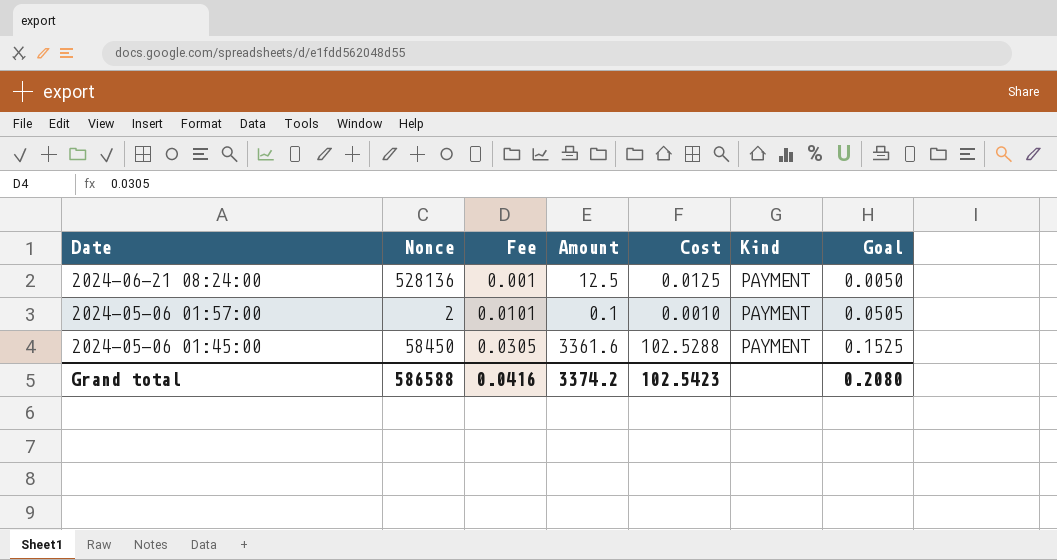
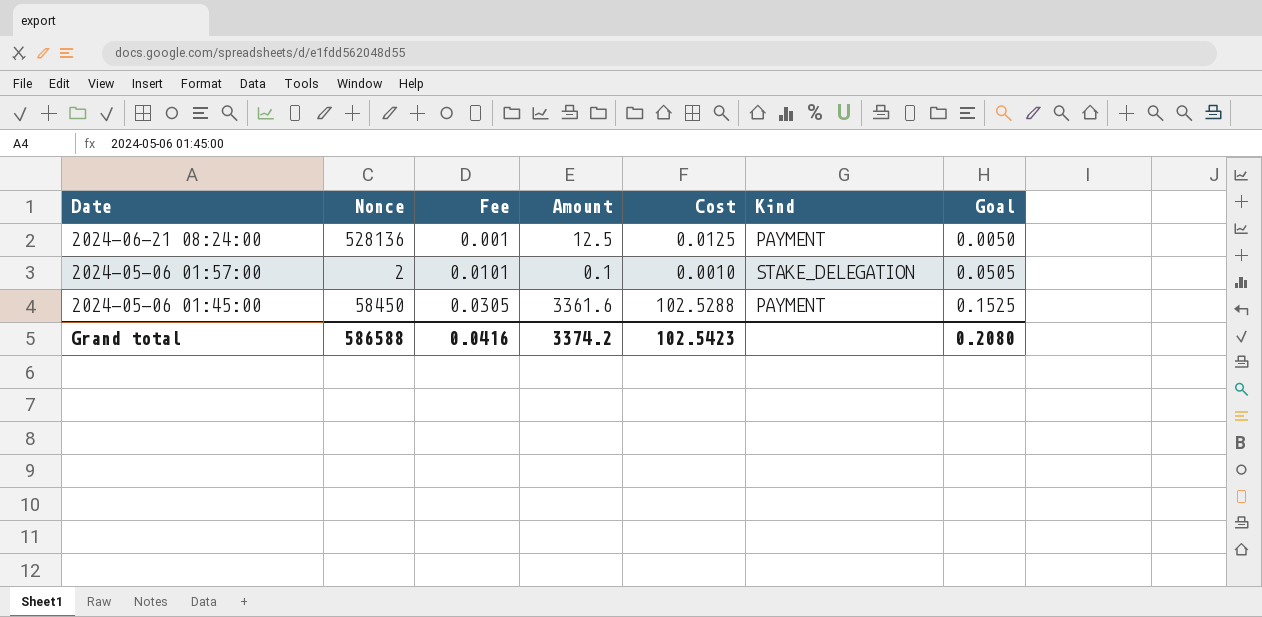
2024-05-06 01:57:00 | Kind: PAYMENT -> STAKE_DELEGATION

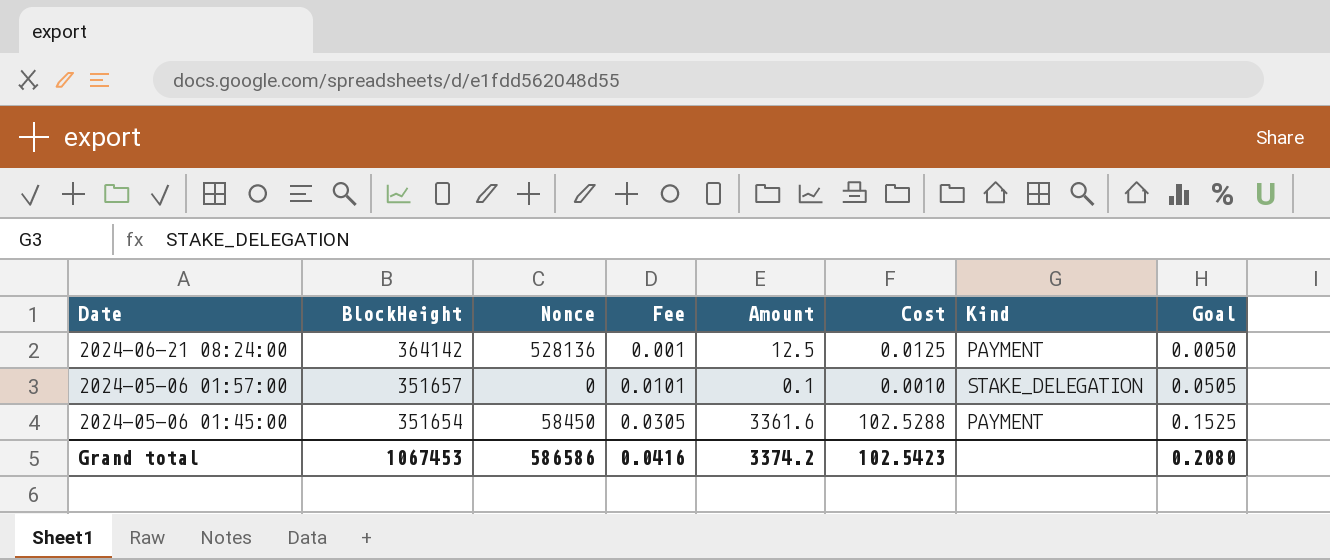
column BlockHeight | position: none -> 2
2024-05-06 01:57:00 | Nonce: 2 -> 0
Grand total | Nonce: 586588 -> 586586

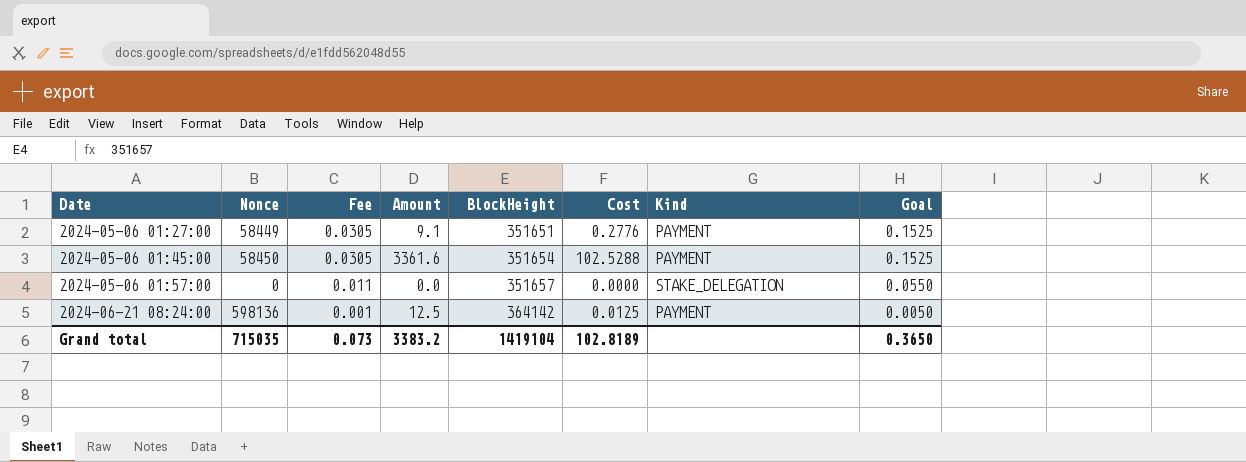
row order: Date descending -> Date ascending
column BlockHeight | position: 2 -> 5
row 2024-05-06 01:27:00: none -> 58449 | 0.0305 | 9.1 | 351651 | 0.2776 | PAYMENT | 0.1525
2024-05-06 01:57:00 | Fee: 0.0101 -> 0.011
2024-05-06 01:57:00 | Amount: 0.1 -> 0.0
2024-05-06 01:57:00 | Cost: 0.0010 -> 0.0000
2024-05-06 01:57:00 | Goal: 0.0505 -> 0.0550
2024-06-21 08:24:00 | Nonce: 528136 -> 598136
Grand total | Nonce: 586586 -> 715035
Grand total | Fee: 0.0416 -> 0.073
Grand total | Amount: 3374.2 -> 3383.2
Grand total | BlockHeight: 1067453 -> 1419104
Grand total | Cost: 102.5423 -> 102.8189
Grand total | Goal: 0.2080 -> 0.3650

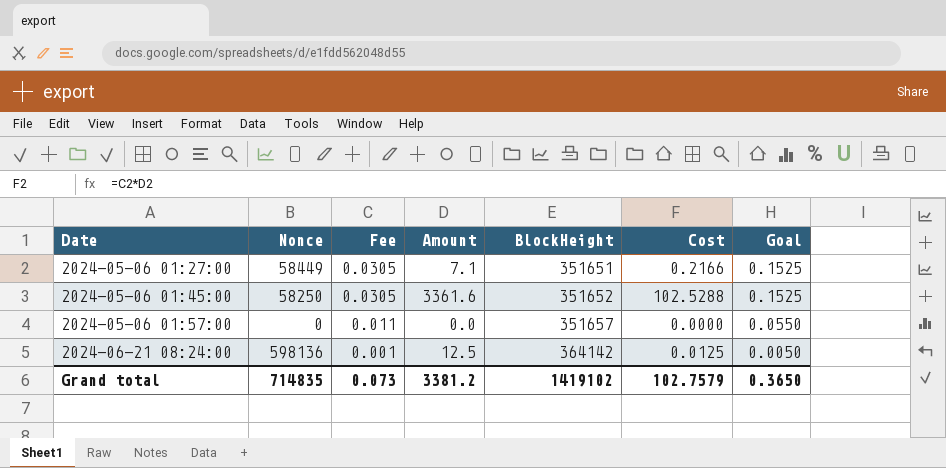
column Kind | position: 7 -> none
2024-05-06 01:27:00 | Amount: 9.1 -> 7.1
2024-05-06 01:27:00 | Cost: 0.2776 -> 0.2166
2024-05-06 01:45:00 | Nonce: 58450 -> 58250
2024-05-06 01:45:00 | BlockHeight: 351654 -> 351652
Grand total | Nonce: 715035 -> 714835
Grand total | Amount: 3383.2 -> 3381.2
Grand total | BlockHeight: 1419104 -> 1419102
Grand total | Cost: 102.8189 -> 102.7579

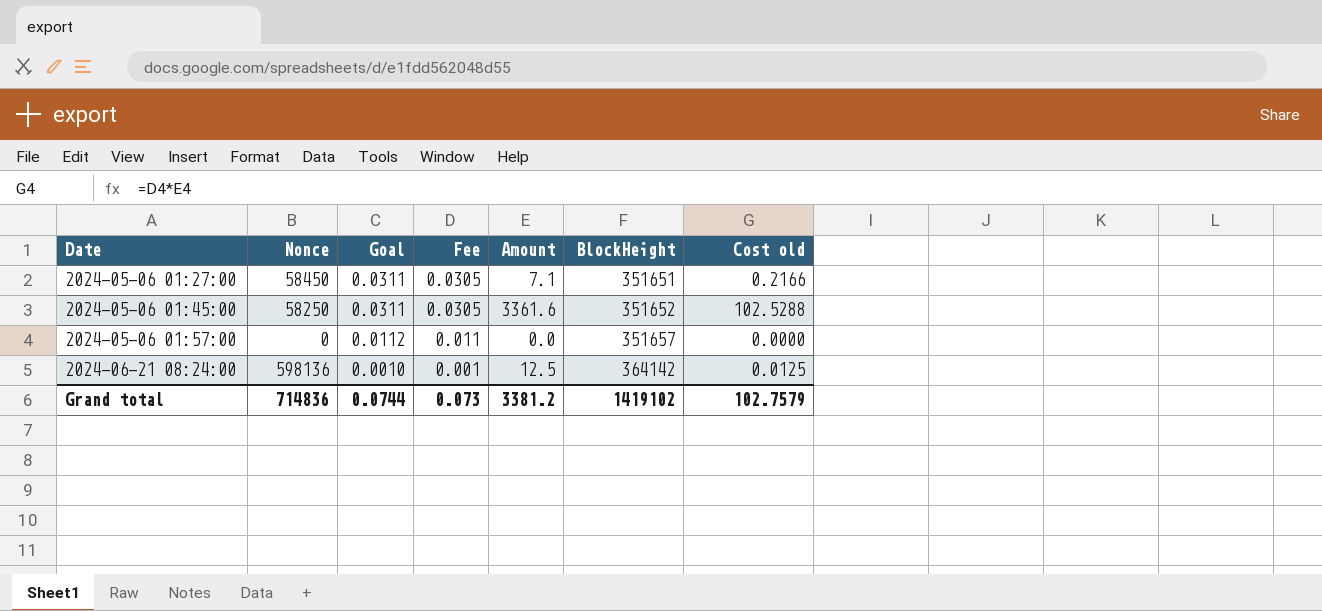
column Goal | formula: [Fee] * 5 -> [Fee] * 1.02
column Goal | position: 7 -> 3
column name: Cost -> Cost old
2024-05-06 01:27:00 | Nonce: 58449 -> 58450
Grand total | Nonce: 714835 -> 714836
Grand total | Goal: 0.3650 -> 0.0744

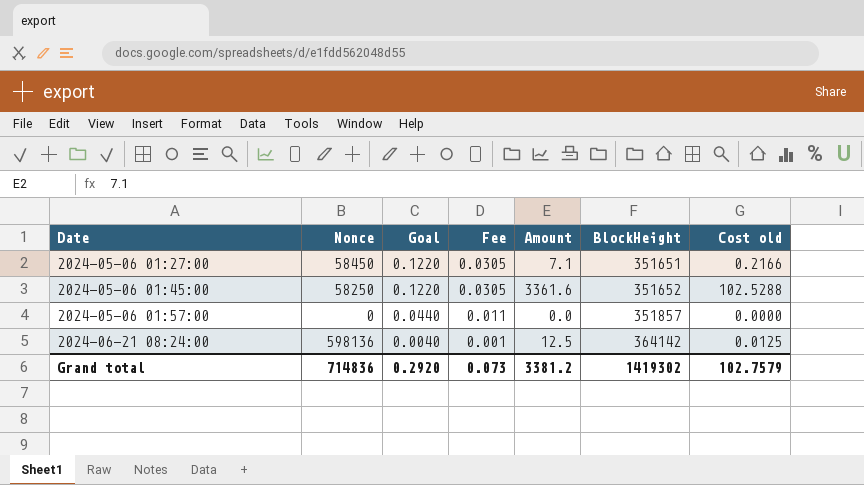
column Goal | formula: [Fee] * 1.02 -> [Fee] * 4
2024-05-06 01:57:00 | BlockHeight: 351657 -> 351857
Grand total | Goal: 0.0744 -> 0.2920
Grand total | BlockHeight: 1419102 -> 1419302

